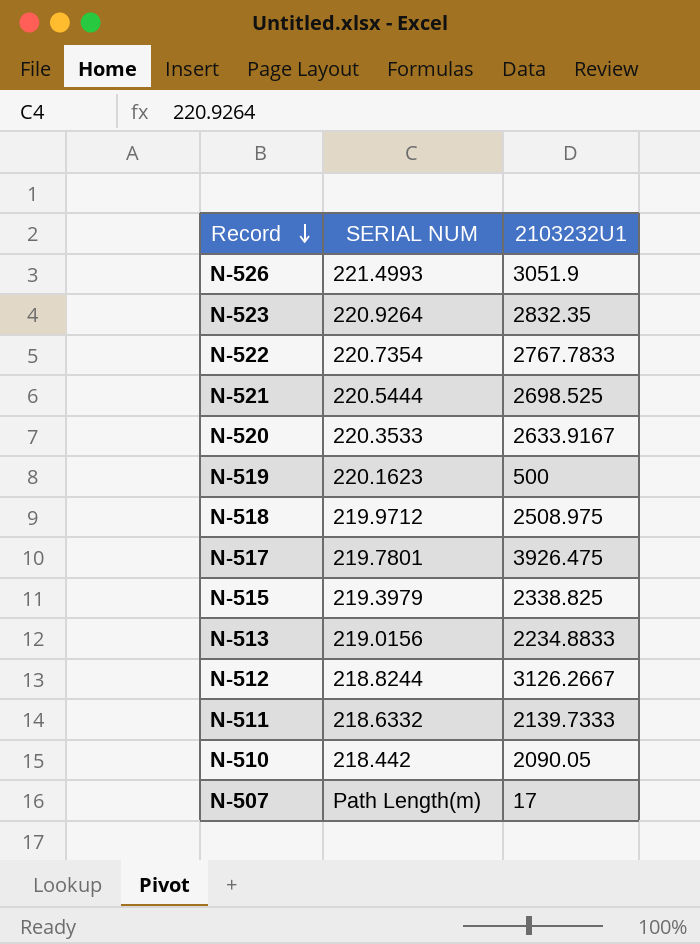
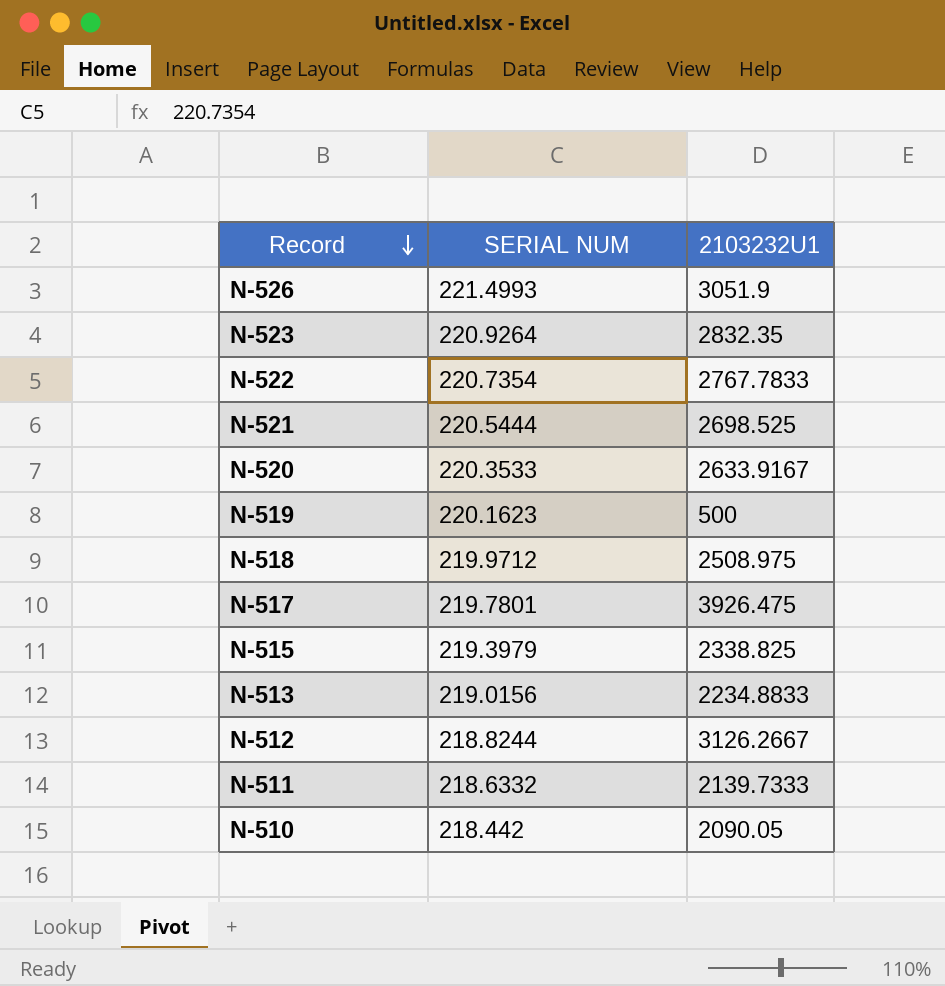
row N-507: Path Length(m) | 17 -> none

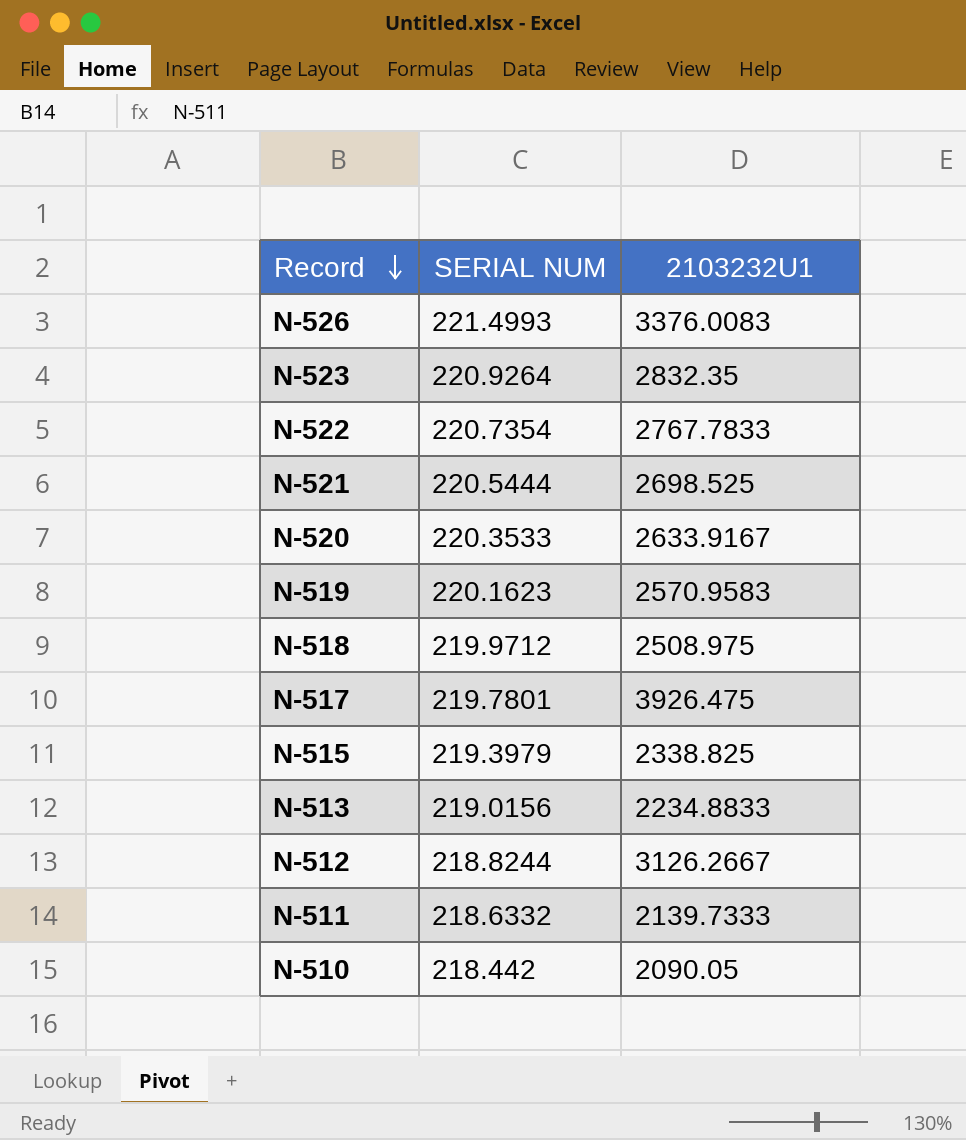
N-526 | 2103232U1: 3051.9 -> 3376.0083
N-519 | 2103232U1: 500 -> 2570.9583

